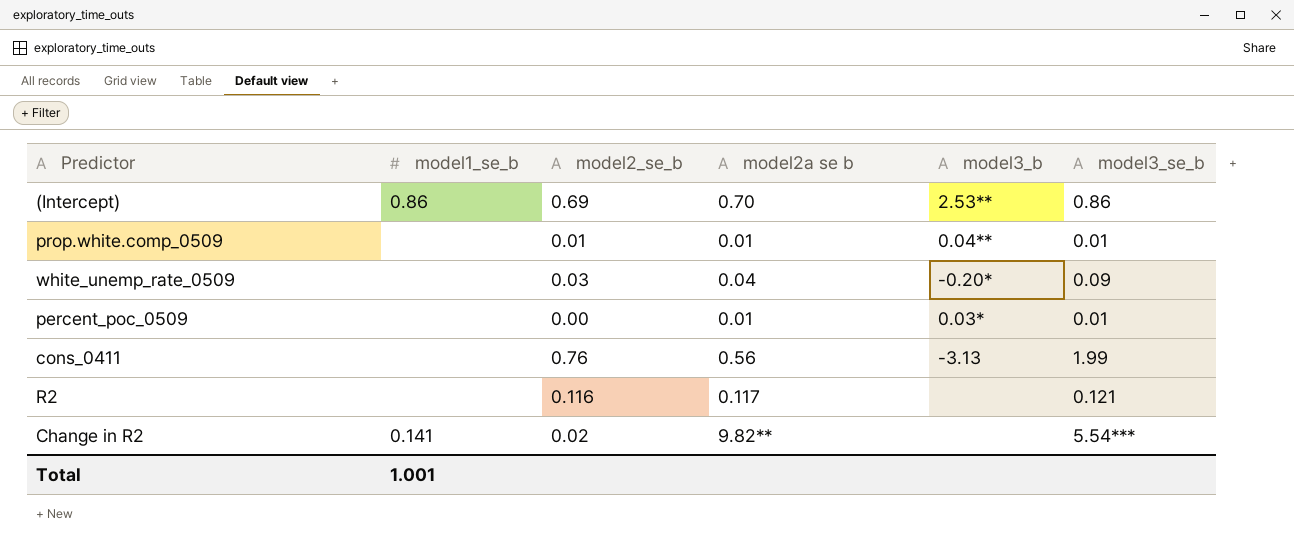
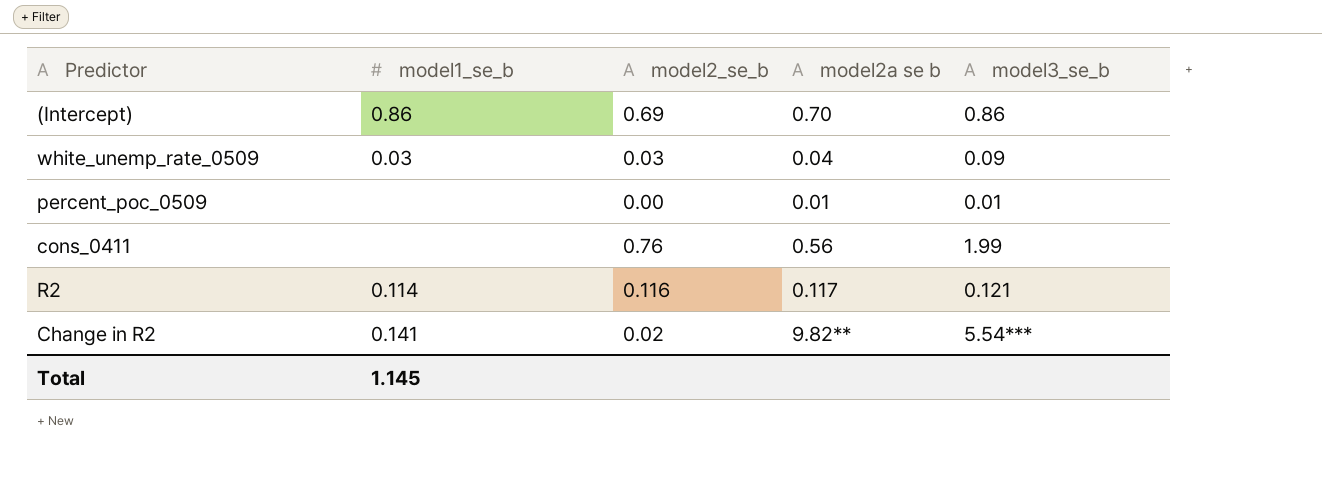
column model3_b | position: 5 -> none
row prop.white.comp_0509: none | 0.01 | 0.01 | 0.04** | 0.01 -> none
white_unemp_rate_0509 | model1_se_b: none -> 0.03
R2 | model1_se_b: none -> 0.114
Total | model1_se_b: 1.001 -> 1.145

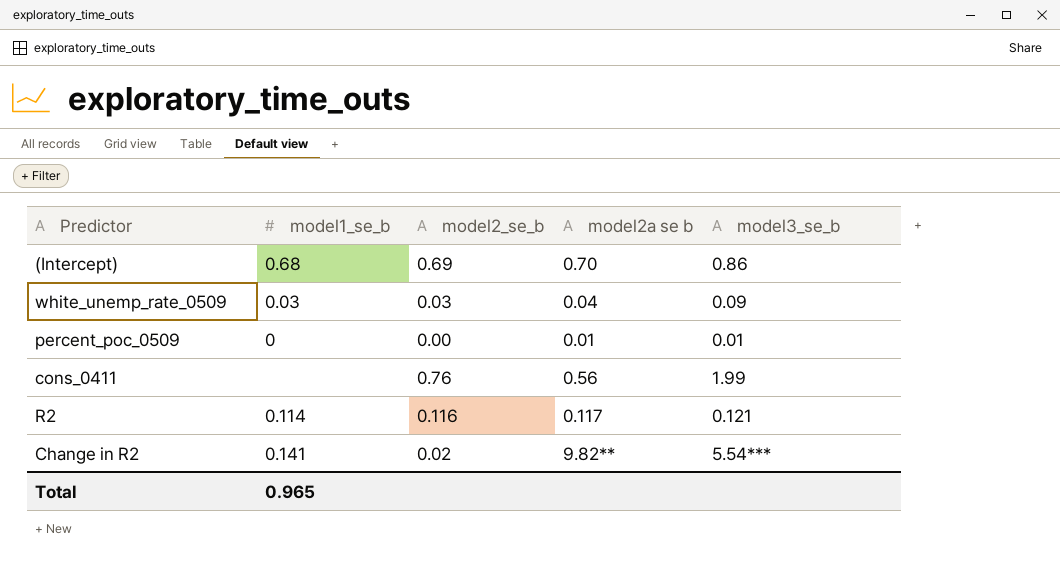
(Intercept) | model1_se_b: 0.86 -> 0.68
percent_poc_0509 | model1_se_b: none -> 0
Total | model1_se_b: 1.145 -> 0.965

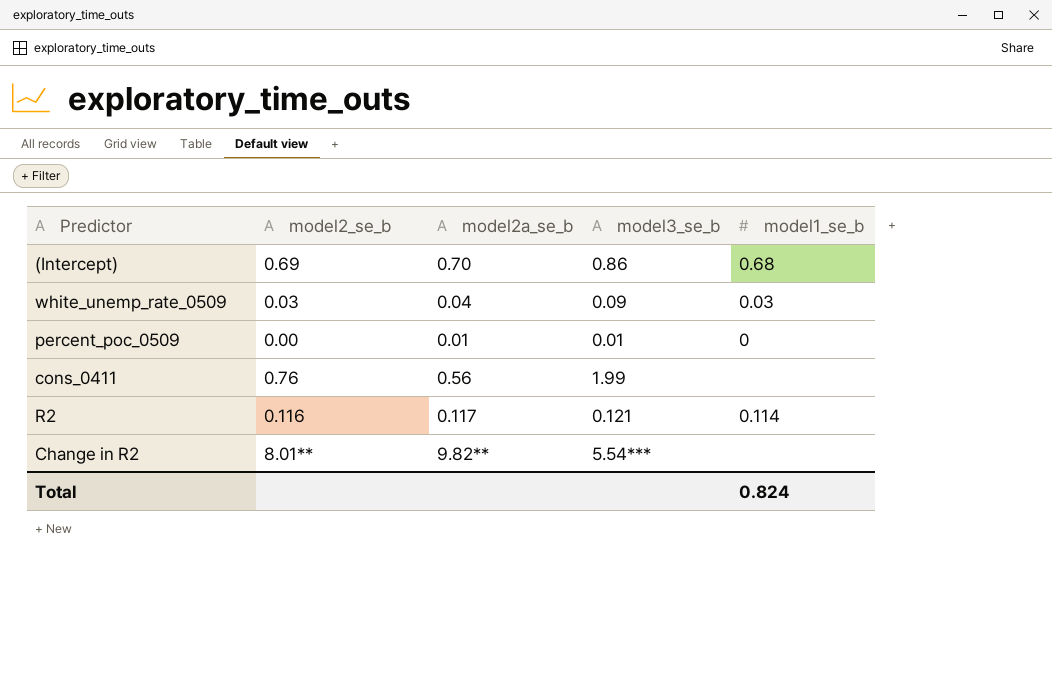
column name: model2a se b -> model2a_se_b
column model1_se_b | position: 2 -> 5
Change in R2 | model2_se_b: 0.02 -> 8.01**
Change in R2 | model1_se_b: 0.141 -> none
Total | model1_se_b: 0.965 -> 0.824

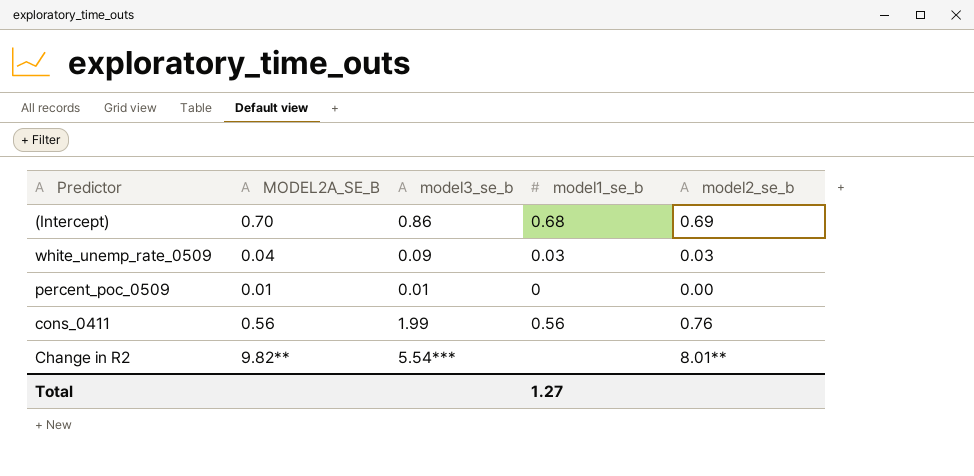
column name: model2a_se_b -> MODEL2A_SE_B
column model2_se_b | position: 2 -> 5
row R2: 0.116 | 0.117 | 0.121 | 0.114 -> none
cons_0411 | model1_se_b: none -> 0.56
Total | model1_se_b: 0.824 -> 1.27

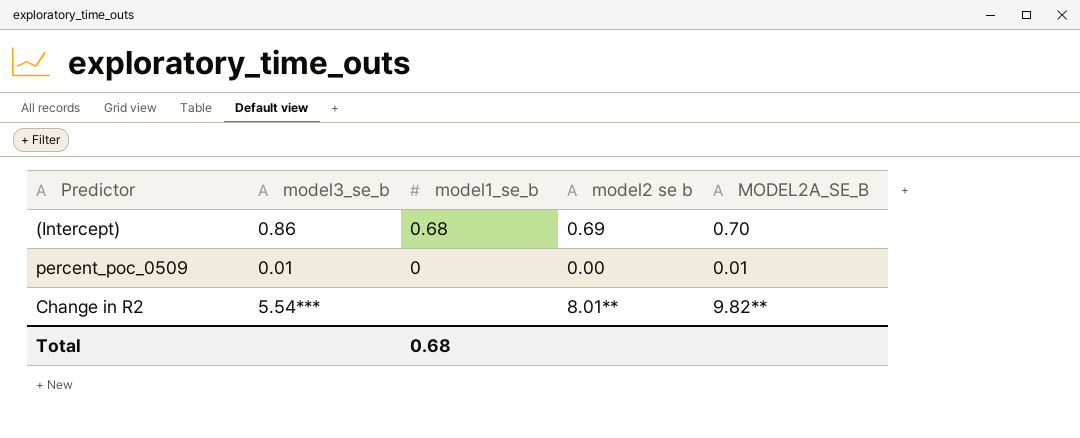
column name: model2_se_b -> model2 se b
column MODEL2A_SE_B | position: 2 -> 5
row white_unemp_rate_0509: 0.04 | 0.09 | 0.03 | 0.03 -> none
row cons_0411: 0.56 | 1.99 | 0.56 | 0.76 -> none
Total | model1_se_b: 1.27 -> 0.68

